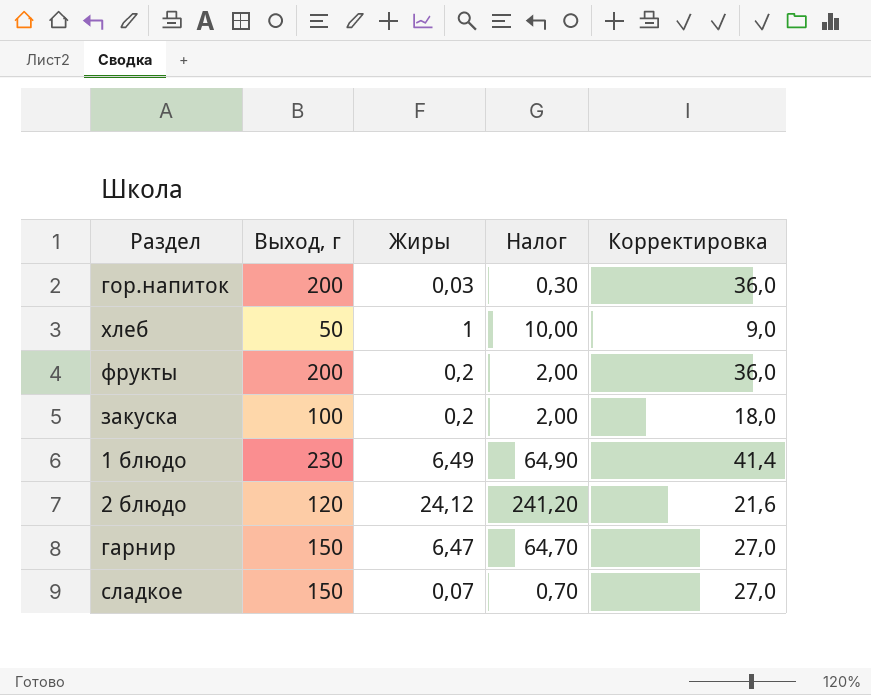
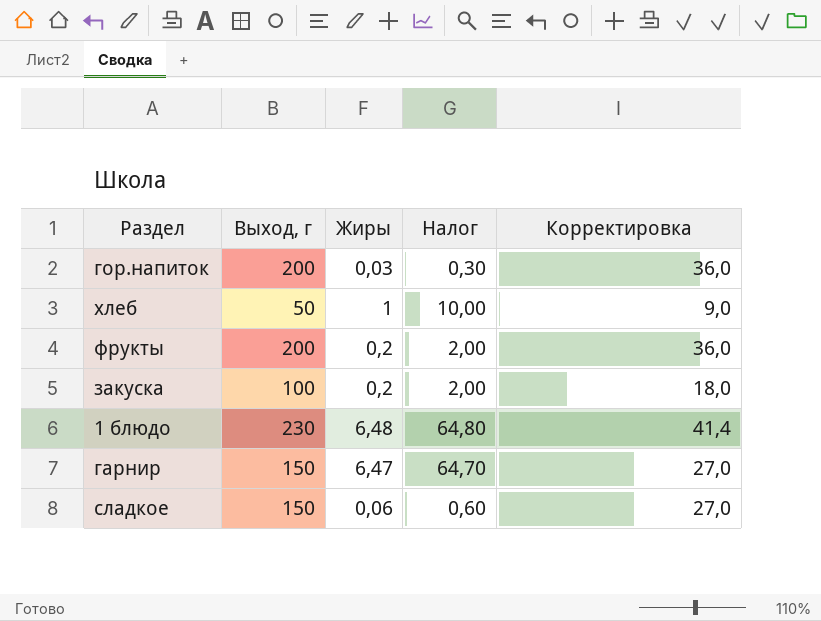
row 2 блюдо: 120 | 24,12 | 241,20 | 21,6 -> none
1 блюдо | Жиры: 6,49 -> 6,48
1 блюдо | Налог: 64,90 -> 64,80
сладкое | Жиры: 0,07 -> 0,06
сладкое | Налог: 0,70 -> 0,60

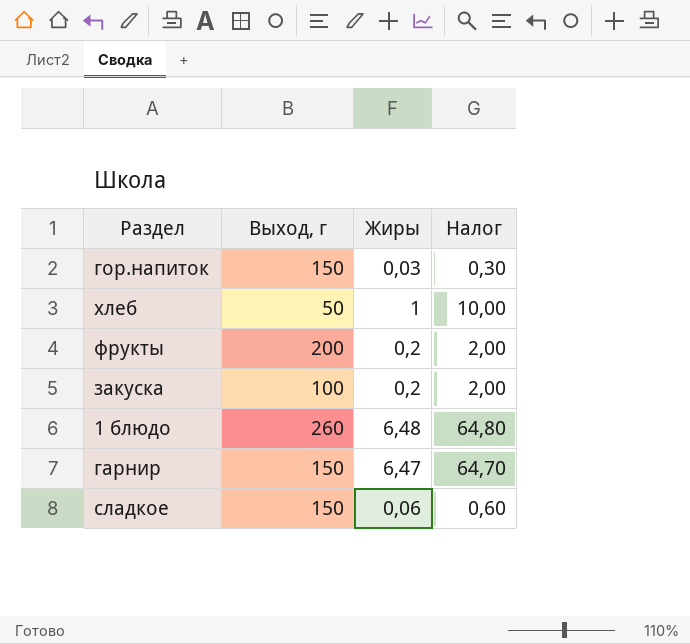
column Корректировка | formula: [Выход, г] * 0,18 -> none
гор.напиток | Выход, г: 200 -> 150
1 блюдо | Выход, г: 230 -> 260

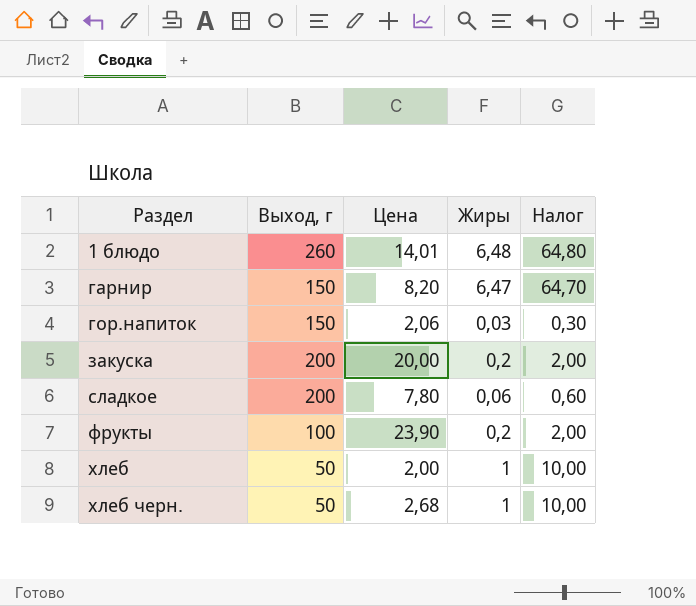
row order: none -> Раздел ascending
column Цена | position: none -> 3
закуска | Выход, г: 100 -> 200
сладкое | Выход, г: 150 -> 200
фрукты | Выход, г: 200 -> 100
row хлеб черн.: none -> 50 | 2,68 | 1 | 10,00

